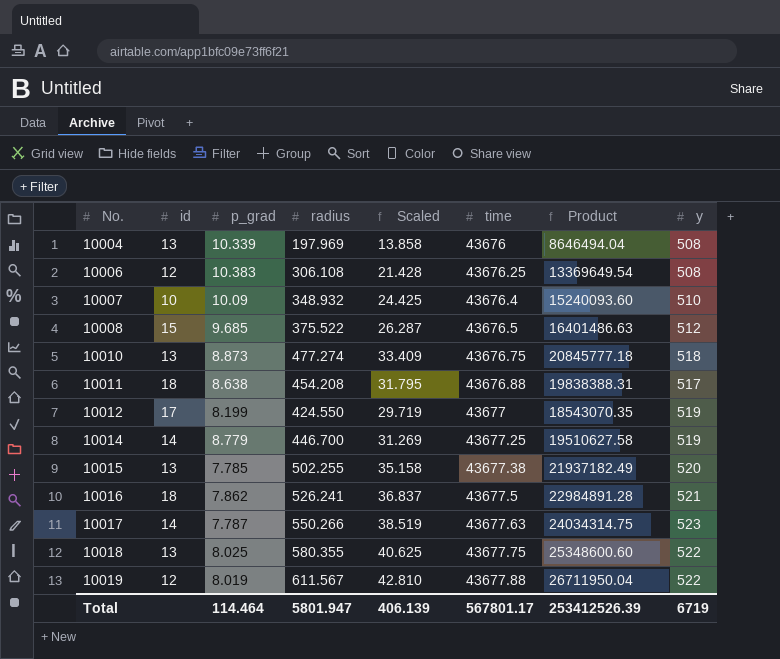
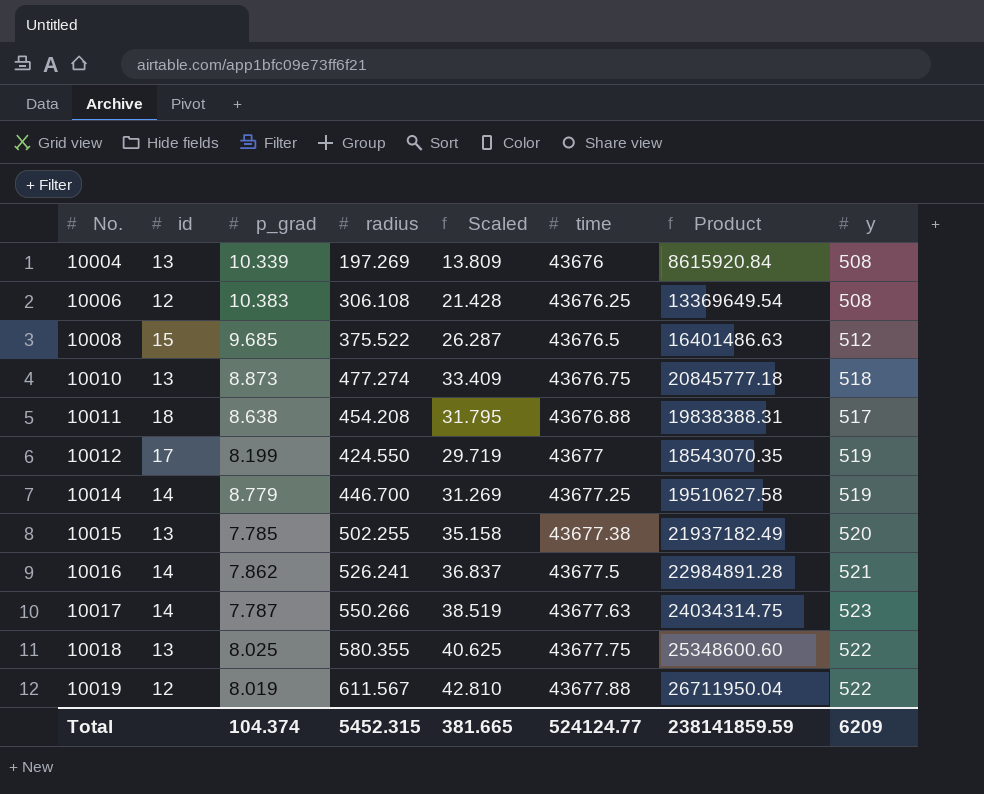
row 10007: 10 | 10.09 | 348.932 | 24.425 | 43676.4 | 15240093.60 | 510 -> none
10004 | radius: 197.969 -> 197.269
10004 | Scaled: 13.858 -> 13.809
10004 | Product: 8646494.04 -> 8615920.84
10016 | id: 18 -> 14
Total | p_grad: 114.464 -> 104.374
Total | radius: 5801.947 -> 5452.315
Total | Scaled: 406.139 -> 381.665
Total | time: 567801.17 -> 524124.77
Total | Product: 253412526.39 -> 238141859.59
Total | y: 6719 -> 6209

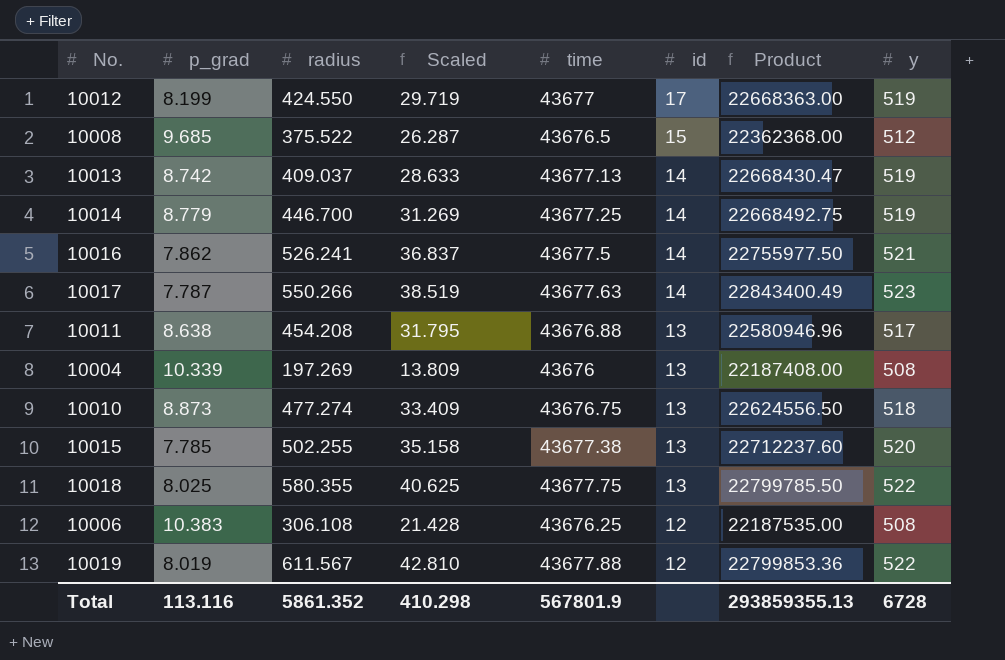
row order: No. ascending -> id descending
column id | position: 2 -> 6
column Product | formula: [radius] * [time] -> [time] * [y]
row 10013: none -> 8.742 | 409.037 | 28.633 | 43677.13 | 14 | 22668430.47 | 519
10011 | id: 18 -> 13
Total | p_grad: 104.374 -> 113.116
Total | radius: 5452.315 -> 5861.352
Total | Scaled: 381.665 -> 410.298
Total | time: 524124.77 -> 567801.9
Total | Product: 238141859.59 -> 293859355.13
Total | y: 6209 -> 6728

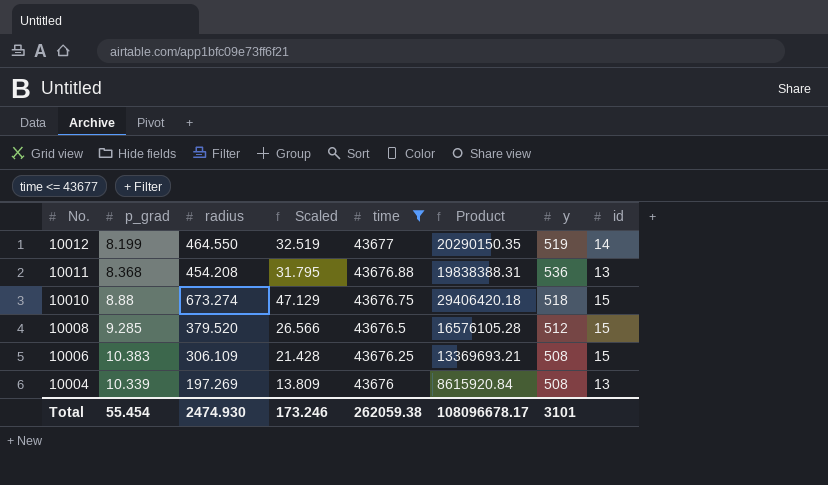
filter: none -> time <= 43677
row order: id descending -> No. descending
column Product | formula: [time] * [y] -> [radius] * [time]
column id | position: 6 -> 8
10012 | radius: 424.550 -> 464.550
10012 | Scaled: 29.719 -> 32.519
10012 | id: 17 -> 14
10011 | p_grad: 8.638 -> 8.368
10011 | y: 517 -> 536
10010 | p_grad: 8.873 -> 8.88
10010 | radius: 477.274 -> 673.274
10010 | Scaled: 33.409 -> 47.129
10010 | id: 13 -> 15
10008 | p_grad: 9.685 -> 9.285
10008 | radius: 375.522 -> 379.520
10008 | Scaled: 26.287 -> 26.566
10006 | radius: 306.108 -> 306.109
10006 | id: 12 -> 15
Total | p_grad: 113.116 -> 55.454
Total | radius: 5861.352 -> 2474.930
Total | Scaled: 410.298 -> 173.246
Total | time: 567801.9 -> 262059.38
Total | Product: 293859355.13 -> 108096678.17
Total | y: 6728 -> 3101

